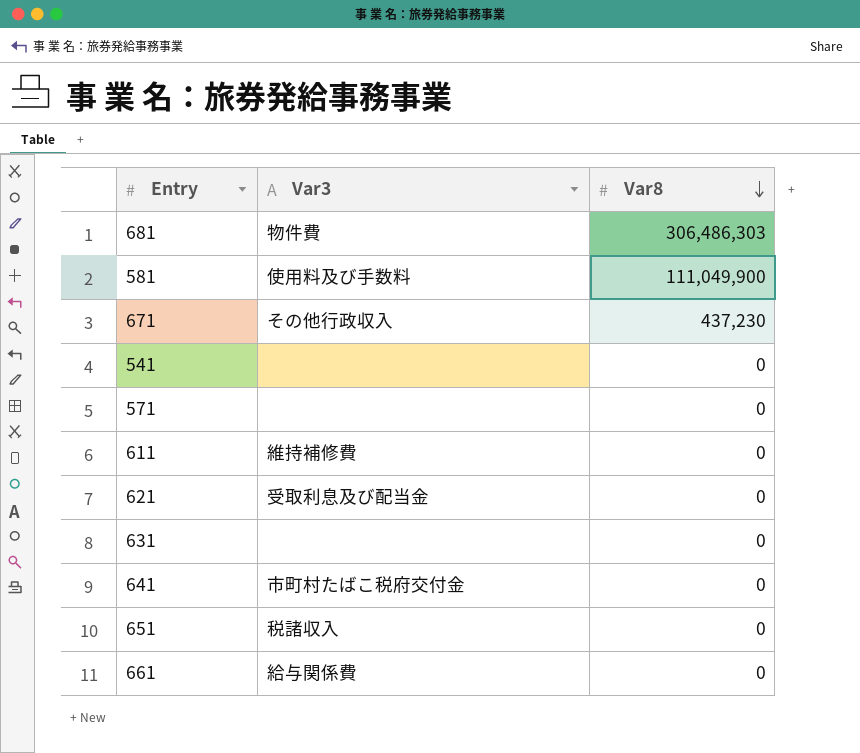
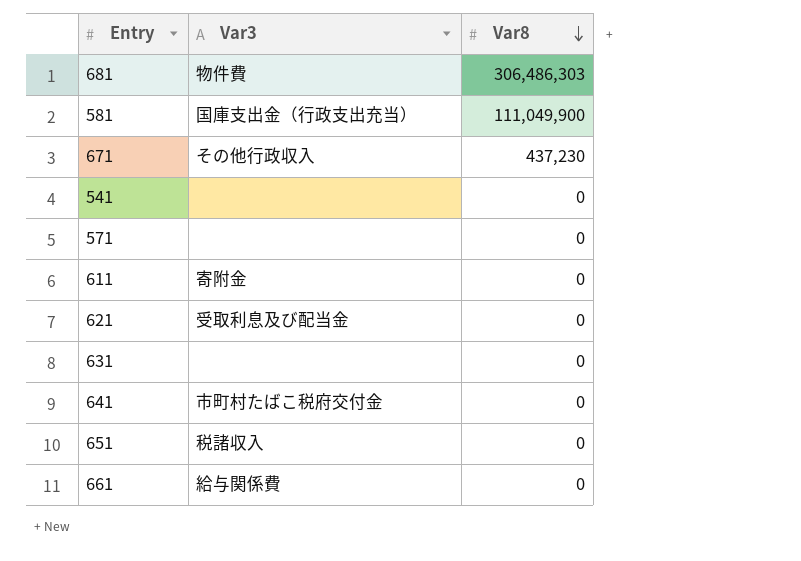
581 | Var3: 使用料及び手数料 -> 国庫支出金（行政支出充当）
611 | Var3: 維持補修費 -> 寄附金

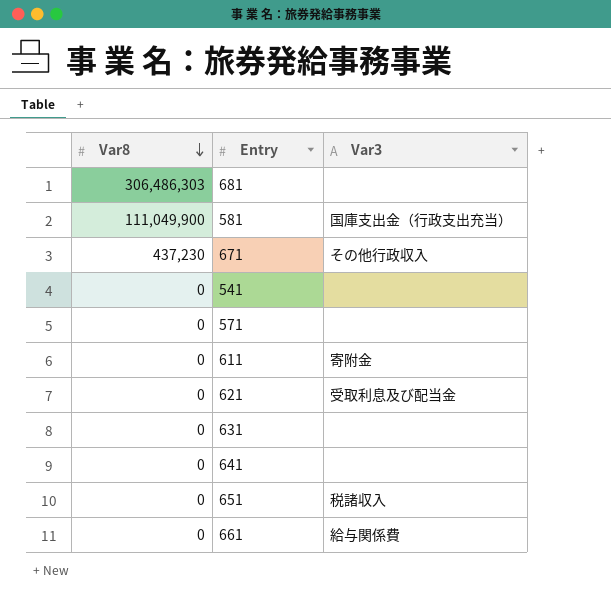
column Var8 | position: 3 -> 1
681 | Var3: 物件費 -> none
641 | Var3: 市町村たばこ税府交付金 -> none

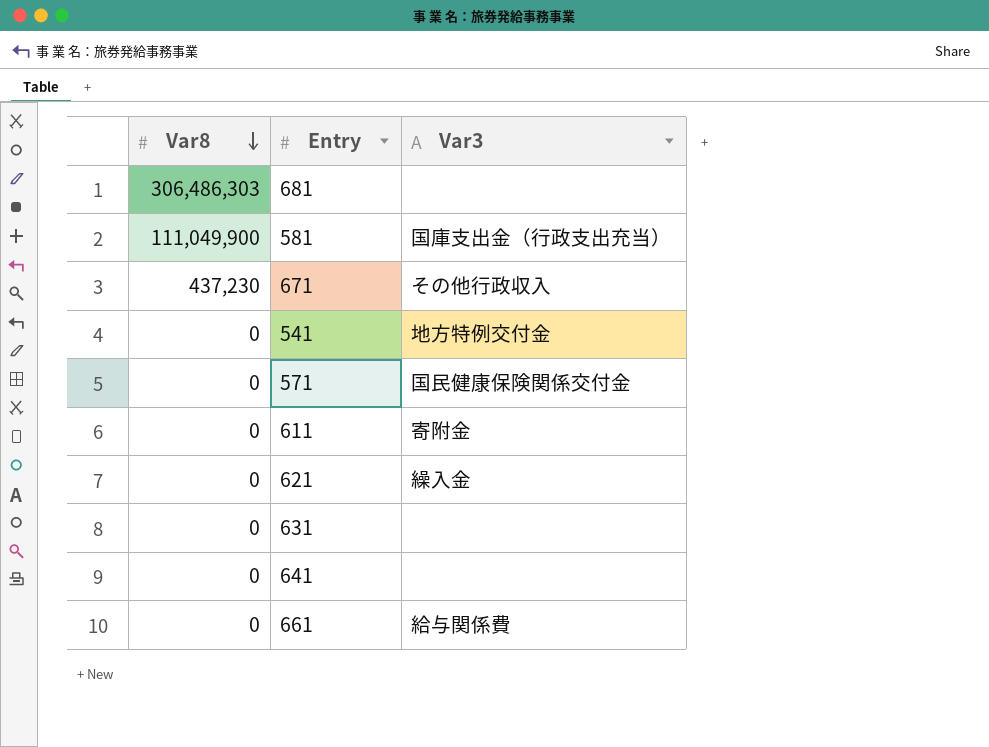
row 651: 0 | 税諸収入 -> none
541 | Var3: none -> 地方特例交付金
571 | Var3: none -> 国民健康保険関係交付金
621 | Var3: 受取利息及び配当金 -> 繰入金

